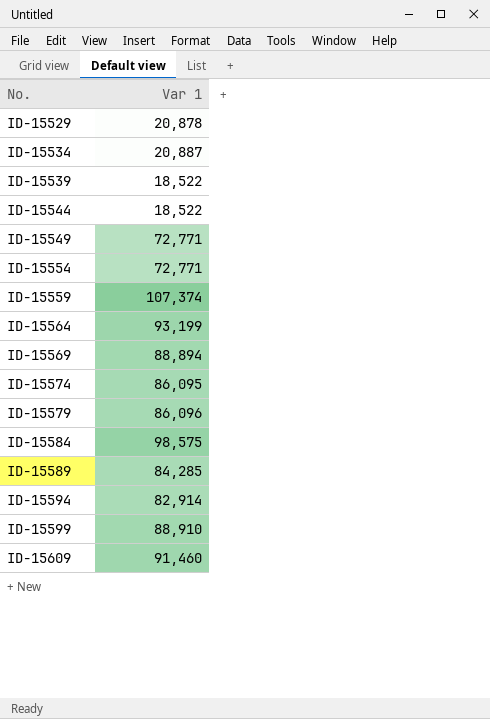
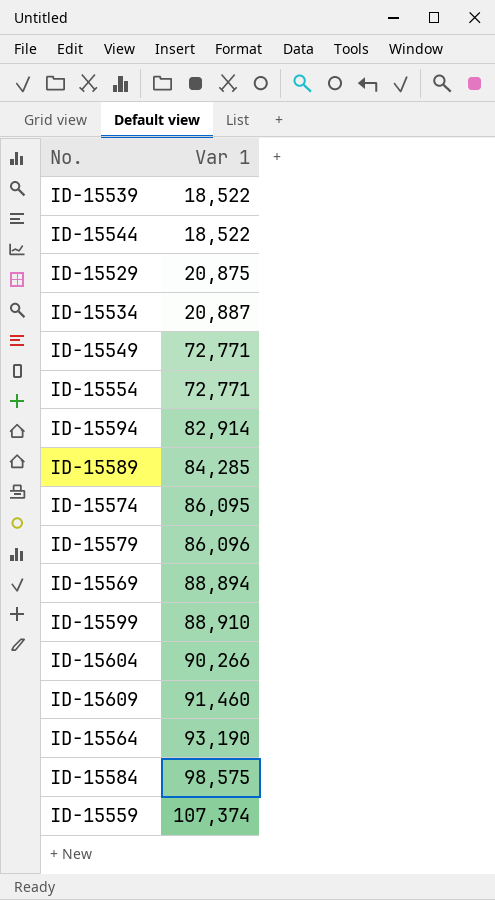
row order: No. ascending -> Var 1 ascending
ID-15529 | Var 1: 20,878 -> 20,875
row ID-15604: none -> 90,266
ID-15564 | Var 1: 93,199 -> 93,190

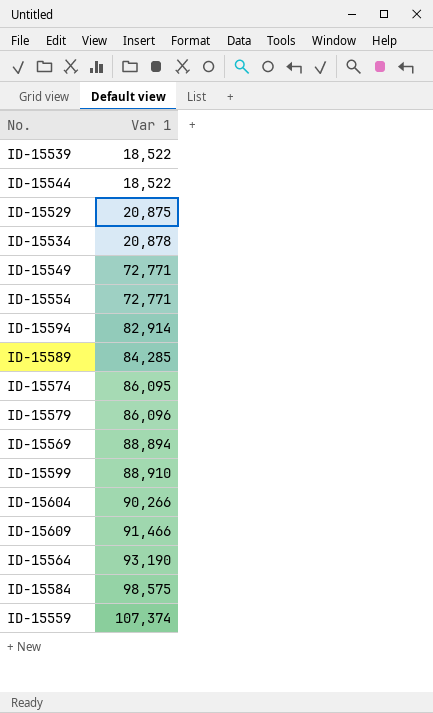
ID-15534 | Var 1: 20,887 -> 20,878
ID-15609 | Var 1: 91,460 -> 91,466

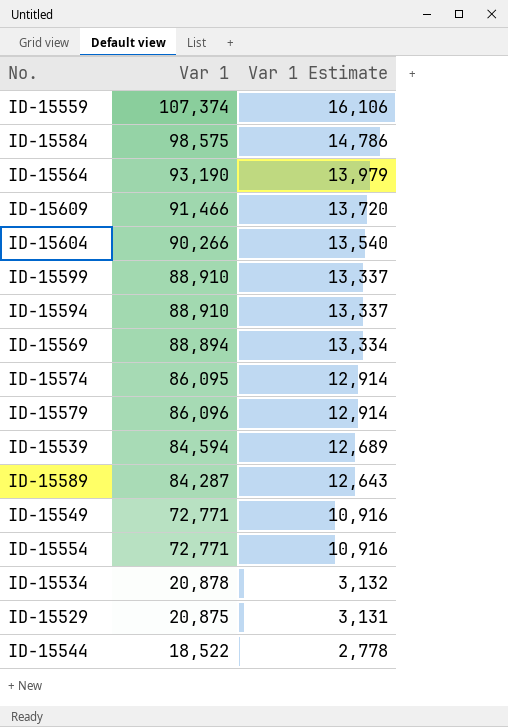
row order: Var 1 ascending -> Var 1 Estimate descending
column Var 1 Estimate | formula: none -> [Var 1] * 0.15
ID-15594 | Var 1: 82,914 -> 88,910
ID-15539 | Var 1: 18,522 -> 84,594
ID-15589 | Var 1: 84,285 -> 84,287

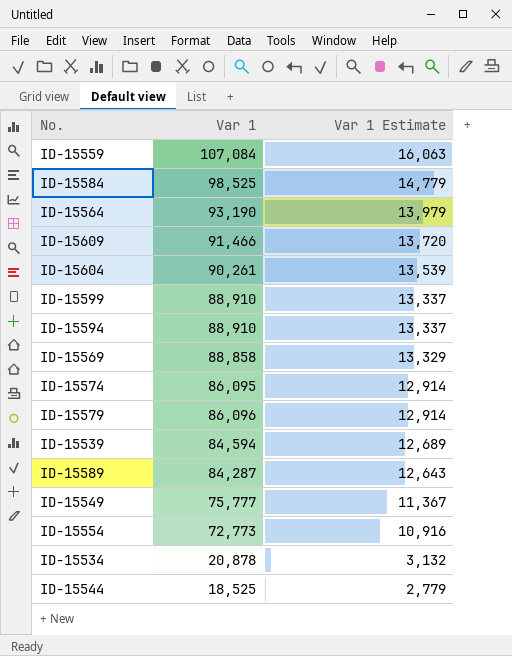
row ID-15529: 20,875 | 3,131 -> none
ID-15559 | Var 1: 107,374 -> 107,084
ID-15559 | Var 1 Estimate: 16,106 -> 16,063
ID-15584 | Var 1: 98,575 -> 98,525
ID-15584 | Var 1 Estimate: 14,786 -> 14,779
ID-15604 | Var 1: 90,266 -> 90,261
ID-15604 | Var 1 Estimate: 13,540 -> 13,539
ID-15569 | Var 1: 88,894 -> 88,858
ID-15569 | Var 1 Estimate: 13,334 -> 13,329
ID-15549 | Var 1: 72,771 -> 75,777
ID-15549 | Var 1 Estimate: 10,916 -> 11,367
ID-15554 | Var 1: 72,771 -> 72,773
ID-15544 | Var 1: 18,522 -> 18,525
ID-15544 | Var 1 Estimate: 2,778 -> 2,779

